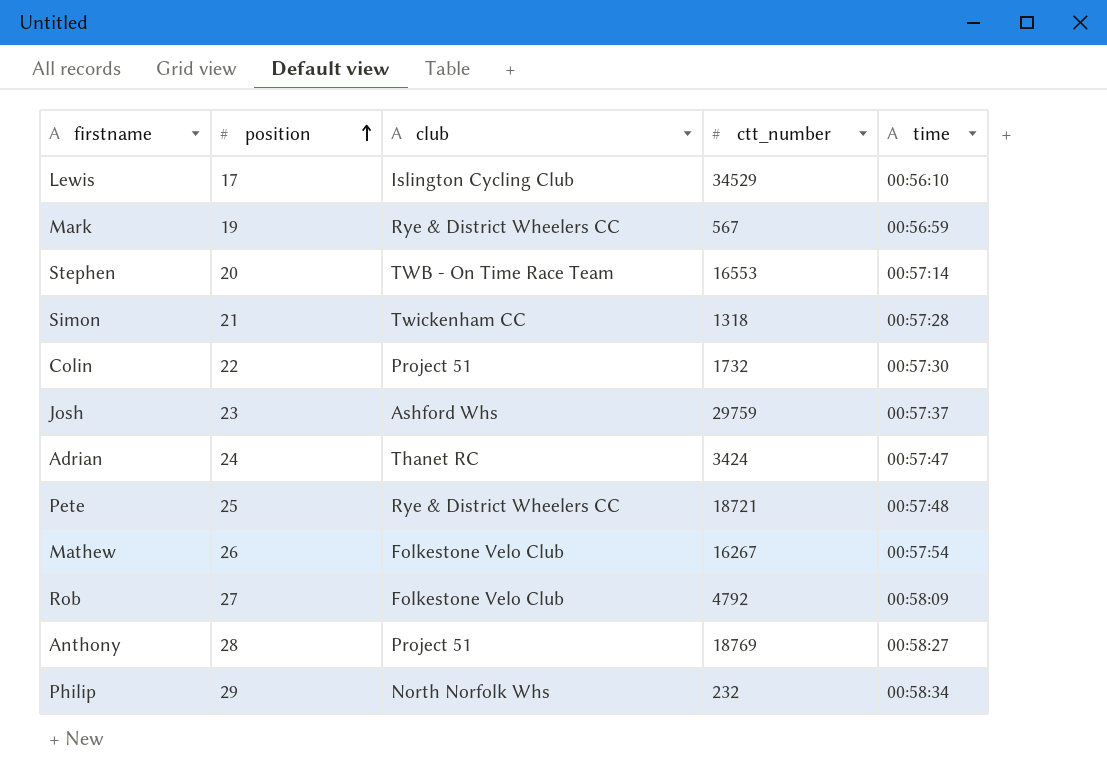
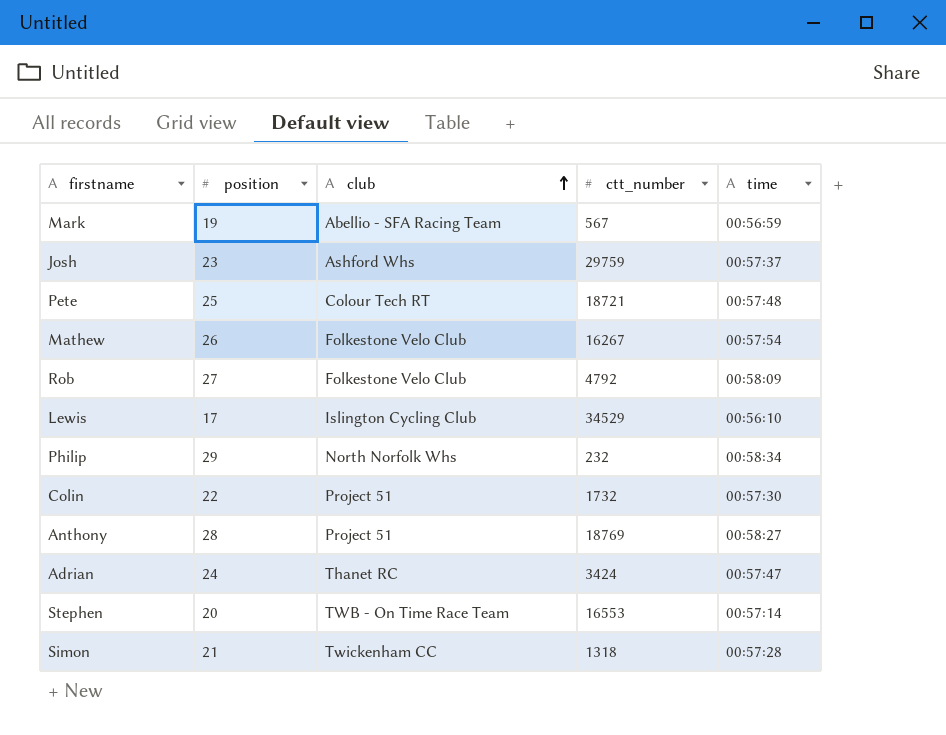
row order: position ascending -> club ascending
Mark | club: Rye & District Wheelers CC -> Abellio - SFA Racing Team
Pete | club: Rye & District Wheelers CC -> Colour Tech RT

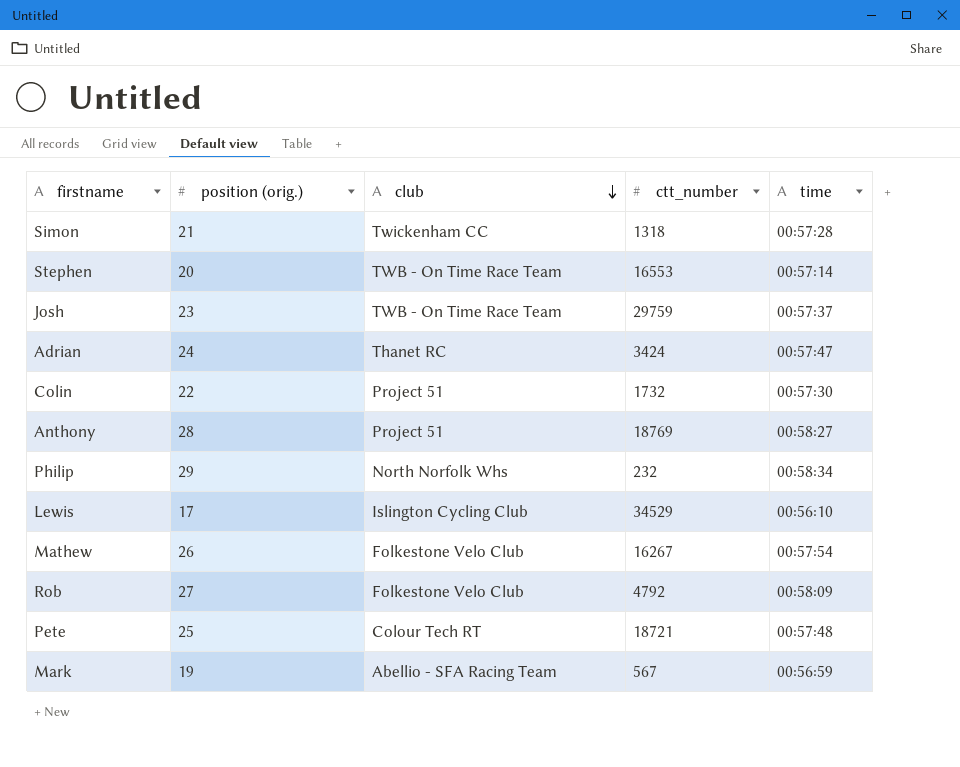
row order: club ascending -> club descending
column name: position -> position (orig.)
Josh | club: Ashford Whs -> TWB - On Time Race Team

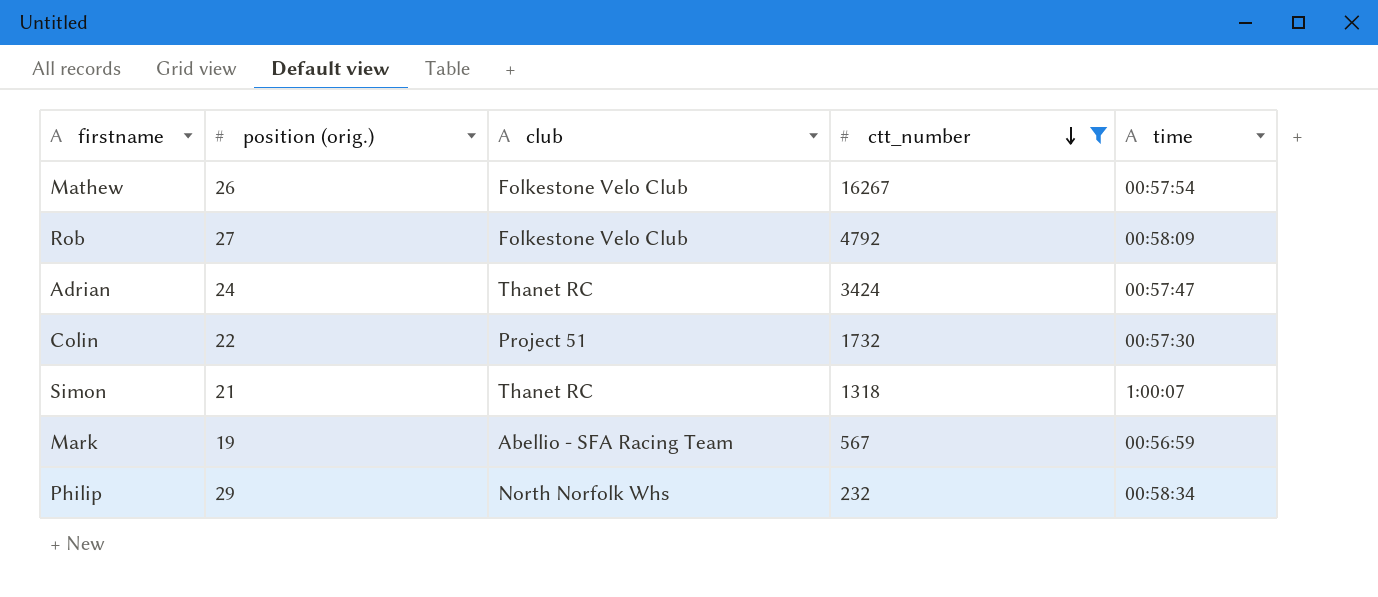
filter: none -> ctt_number <= 16267
row order: club descending -> ctt_number descending
Simon | club: Twickenham CC -> Thanet RC
Simon | time: 00:57:28 -> 1:00:07

